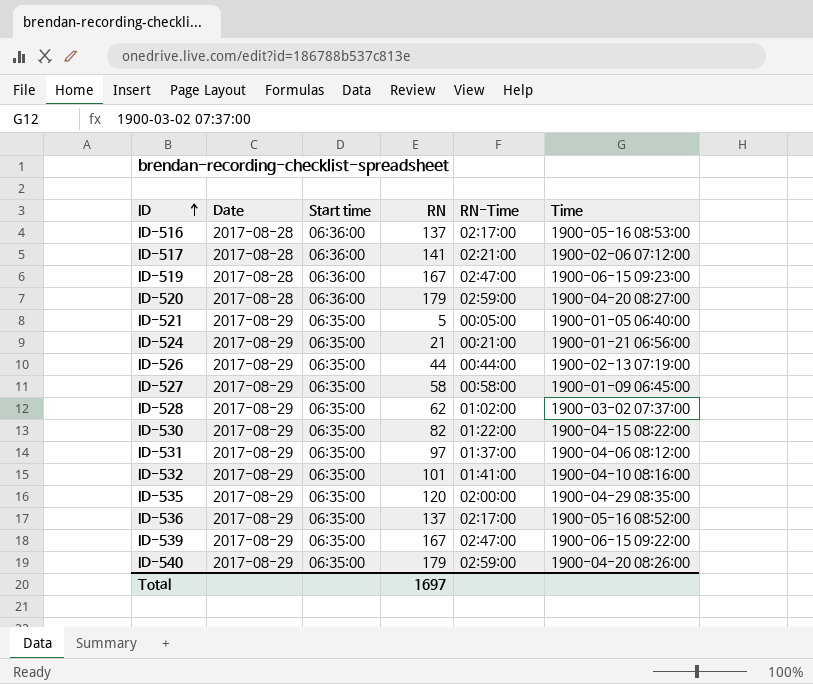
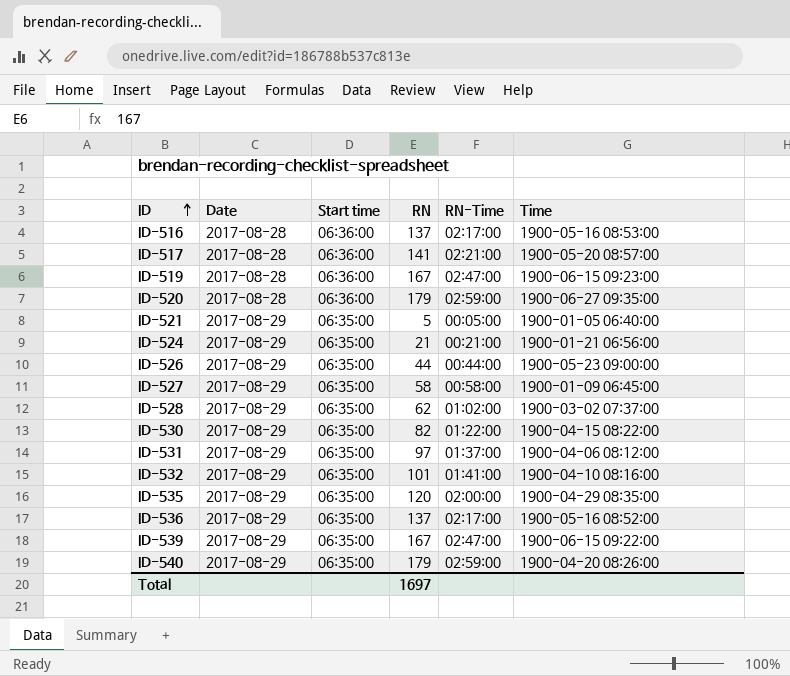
ID-517 | Time: 1900-02-06 07:12:00 -> 1900-05-20 08:57:00
ID-520 | Time: 1900-04-20 08:27:00 -> 1900-06-27 09:35:00
ID-526 | Time: 1900-02-13 07:19:00 -> 1900-05-23 09:00:00

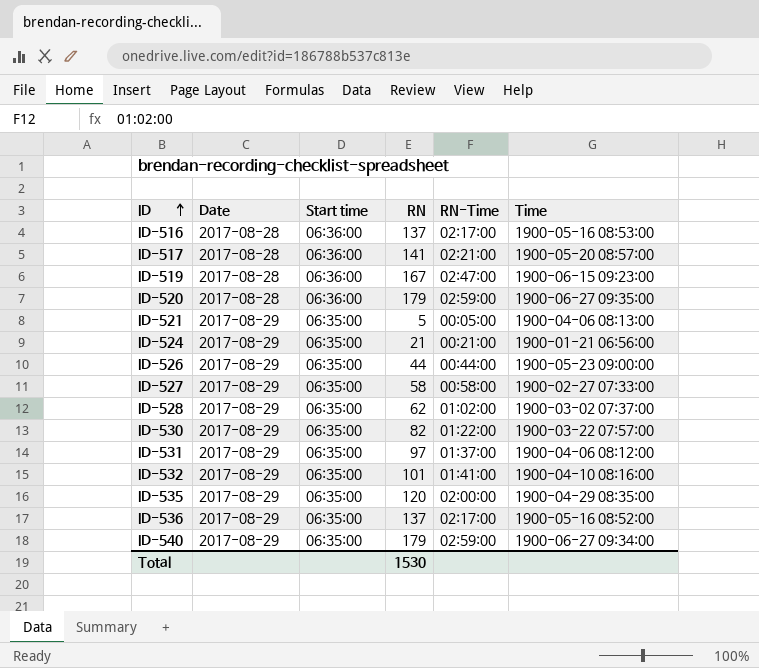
row ID-539: 2017-08-29 | 06:35:00 | 167 | 02:47:00 | 1900-06-15 09:22:00 -> none
ID-521 | Time: 1900-01-05 06:40:00 -> 1900-04-06 08:13:00
ID-527 | Time: 1900-01-09 06:45:00 -> 1900-02-27 07:33:00
ID-530 | Time: 1900-04-15 08:22:00 -> 1900-03-22 07:57:00
ID-540 | Time: 1900-04-20 08:26:00 -> 1900-06-27 09:34:00
Total | RN: 1697 -> 1530

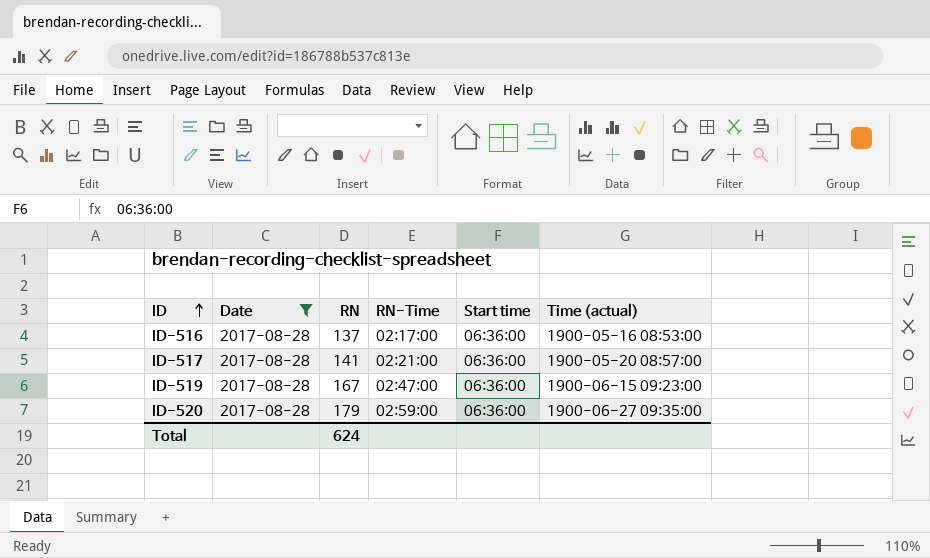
filter: none -> Date = 2017-08-28
column Start time | position: 3 -> 5
column name: Time -> Time (actual)
Total | RN: 1530 -> 624

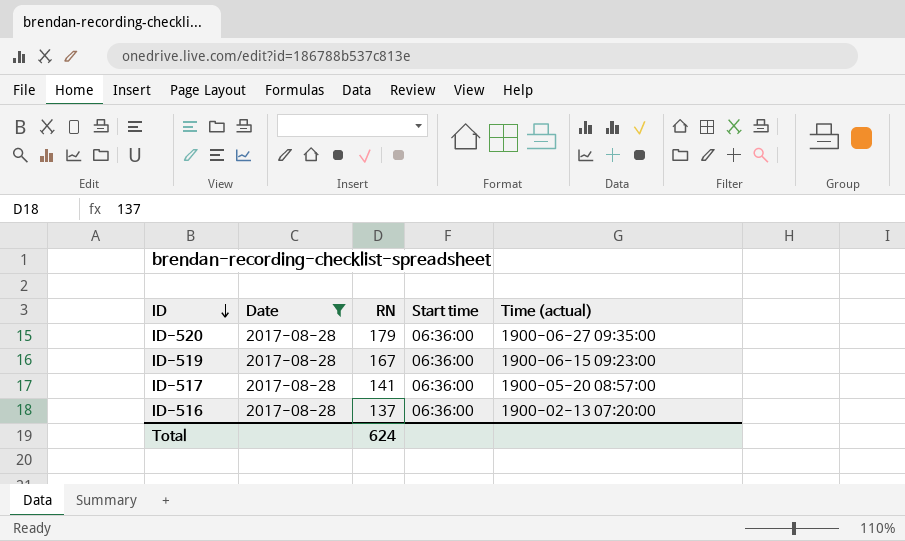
row order: ID ascending -> ID descending
column RN-Time | position: 4 -> none
ID-516 | Time (actual): 1900-05-16 08:53:00 -> 1900-02-13 07:20:00

